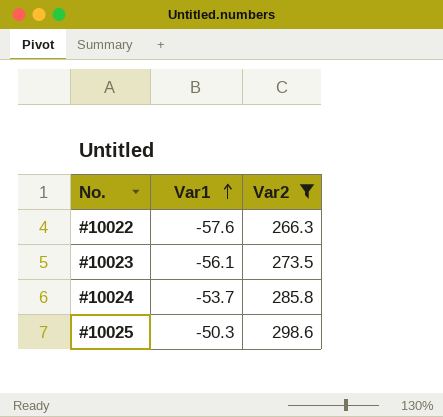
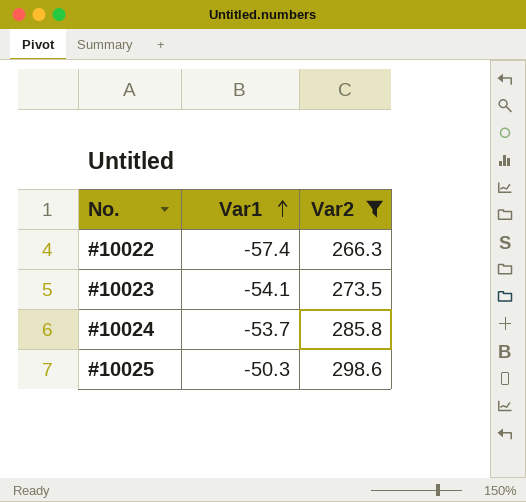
#10022 | Var1: -57.6 -> -57.4
#10023 | Var1: -56.1 -> -54.1

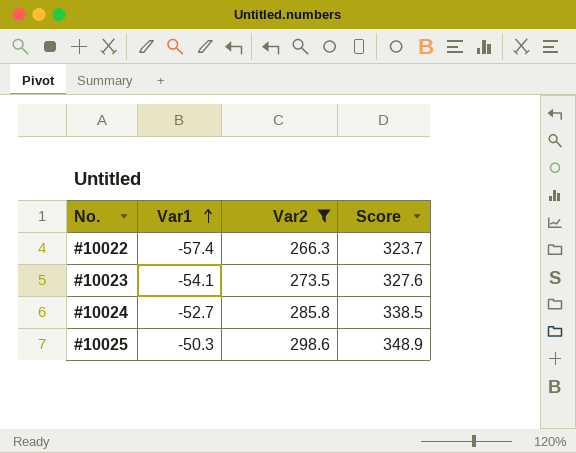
column Score | formula: none -> [Var2] - [Var1]
#10024 | Var1: -53.7 -> -52.7

